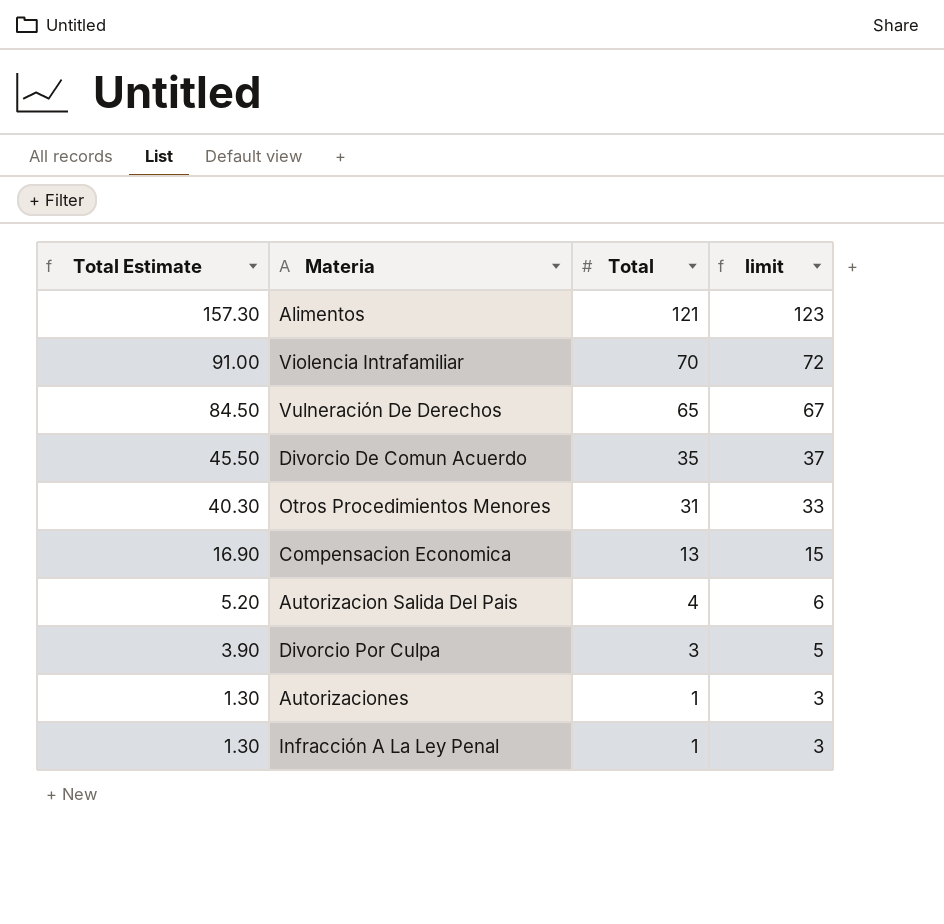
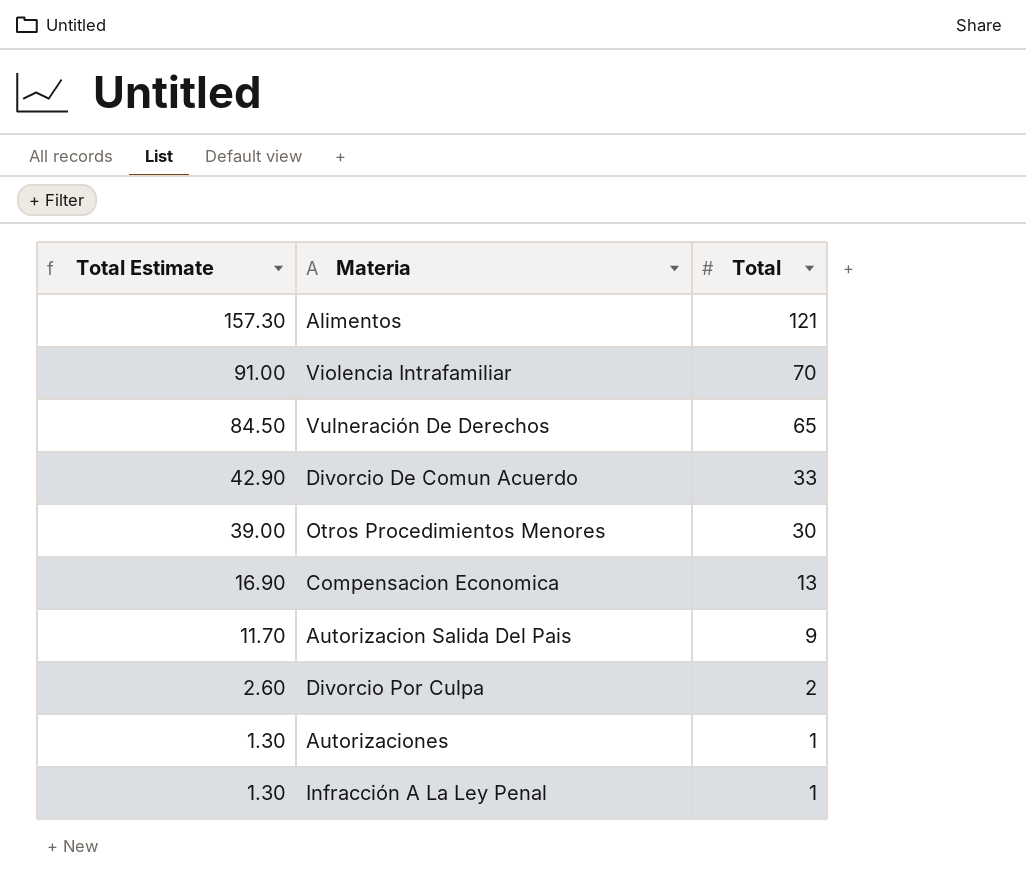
column limit | formula: [Total] + 2 -> none
Divorcio De Comun Acuerdo | Total Estimate: 45.50 -> 42.90
Divorcio De Comun Acuerdo | Total: 35 -> 33
Otros Procedimientos Menores | Total Estimate: 40.30 -> 39.00
Otros Procedimientos Menores | Total: 31 -> 30
Autorizacion Salida Del Pais | Total Estimate: 5.20 -> 11.70
Autorizacion Salida Del Pais | Total: 4 -> 9
Divorcio Por Culpa | Total Estimate: 3.90 -> 2.60
Divorcio Por Culpa | Total: 3 -> 2

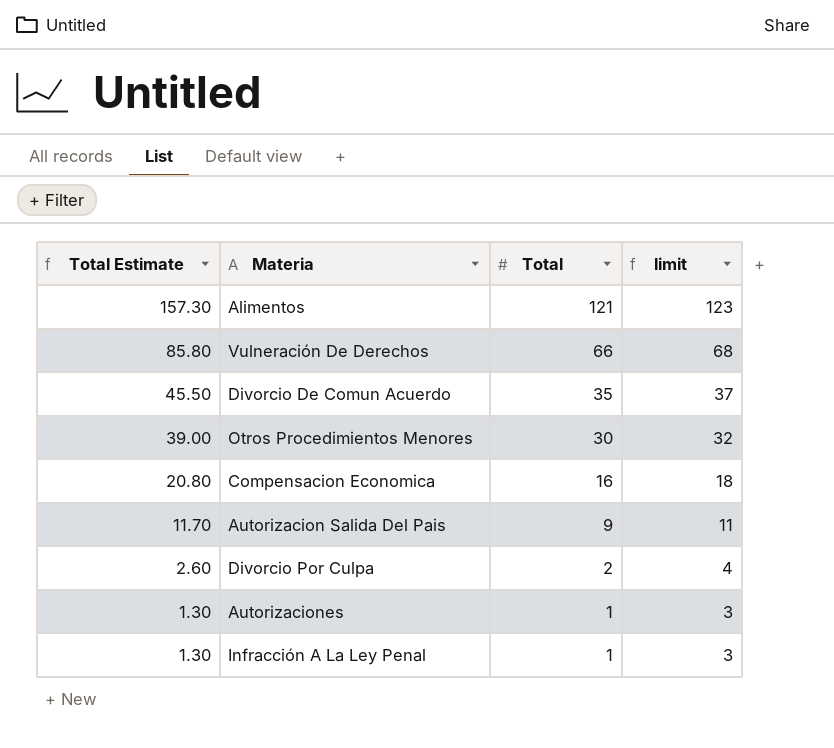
column limit | formula: none -> [Total] + 2
row Violencia Intrafamiliar: 91.00 | 70 -> none
Vulneración De Derechos | Total Estimate: 84.50 -> 85.80
Vulneración De Derechos | Total: 65 -> 66
Divorcio De Comun Acuerdo | Total Estimate: 42.90 -> 45.50
Divorcio De Comun Acuerdo | Total: 33 -> 35
Compensacion Economica | Total Estimate: 16.90 -> 20.80
Compensacion Economica | Total: 13 -> 16

